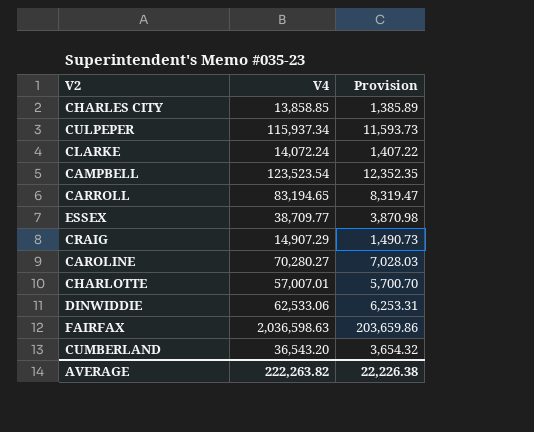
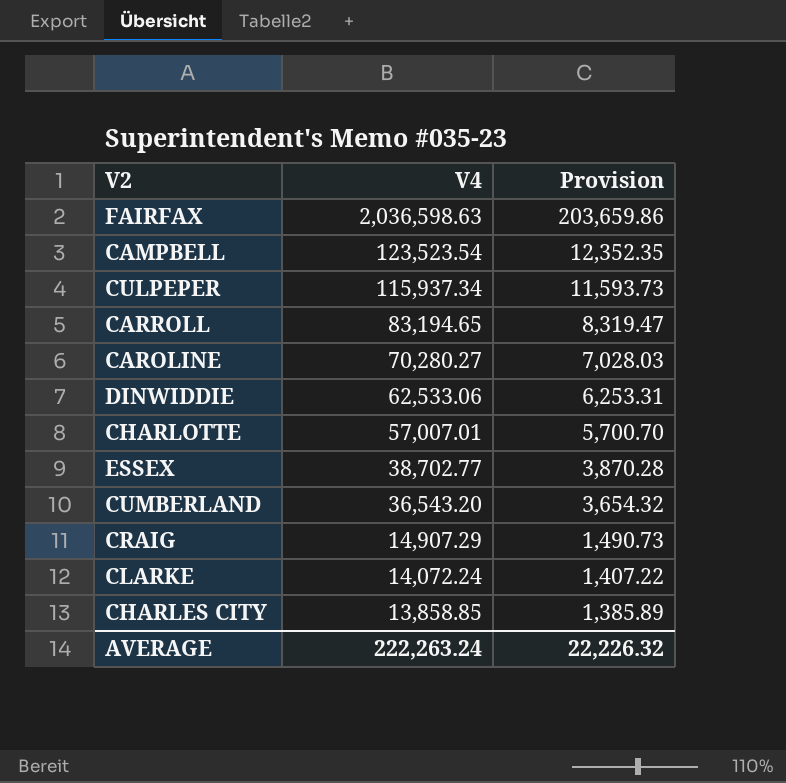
row order: none -> V4 descending
ESSEX | V4: 38,709.77 -> 38,702.77
ESSEX | Provision: 3,870.98 -> 3,870.28
AVERAGE | V4: 222,263.82 -> 222,263.24
AVERAGE | Provision: 22,226.38 -> 22,226.32

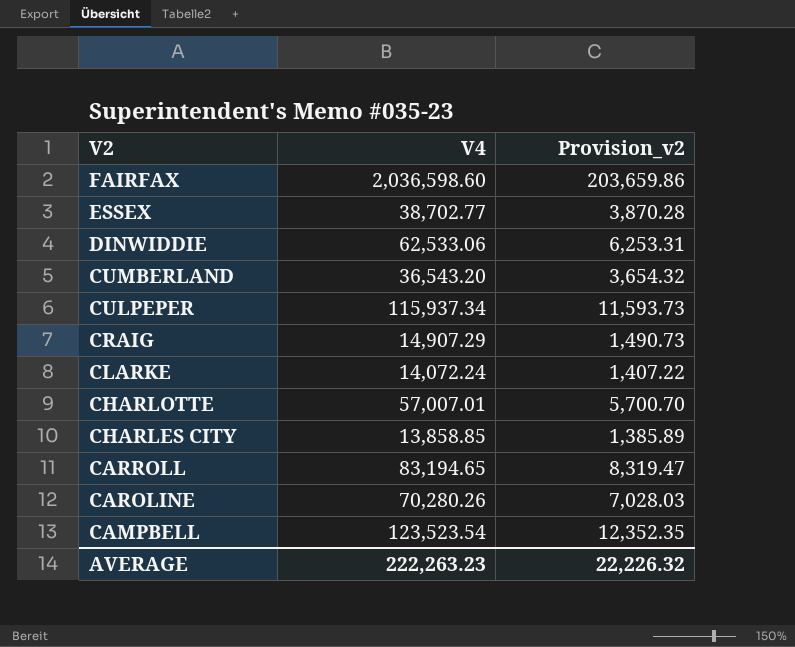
row order: V4 descending -> V2 descending
column name: Provision -> Provision_v2
FAIRFAX | V4: 2,036,598.63 -> 2,036,598.60
CAROLINE | V4: 70,280.27 -> 70,280.26
AVERAGE | V4: 222,263.24 -> 222,263.23

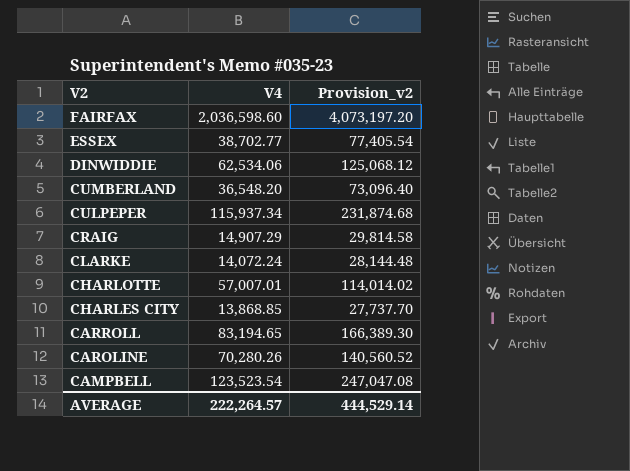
column Provision_v2 | formula: [V4] * 0.1 -> [V4] * 2
DINWIDDIE | V4: 62,533.06 -> 62,534.06
CUMBERLAND | V4: 36,543.20 -> 36,548.20
CHARLES CITY | V4: 13,858.85 -> 13,868.85
AVERAGE | V4: 222,263.23 -> 222,264.57
AVERAGE | Provision_v2: 22,226.32 -> 444,529.14

